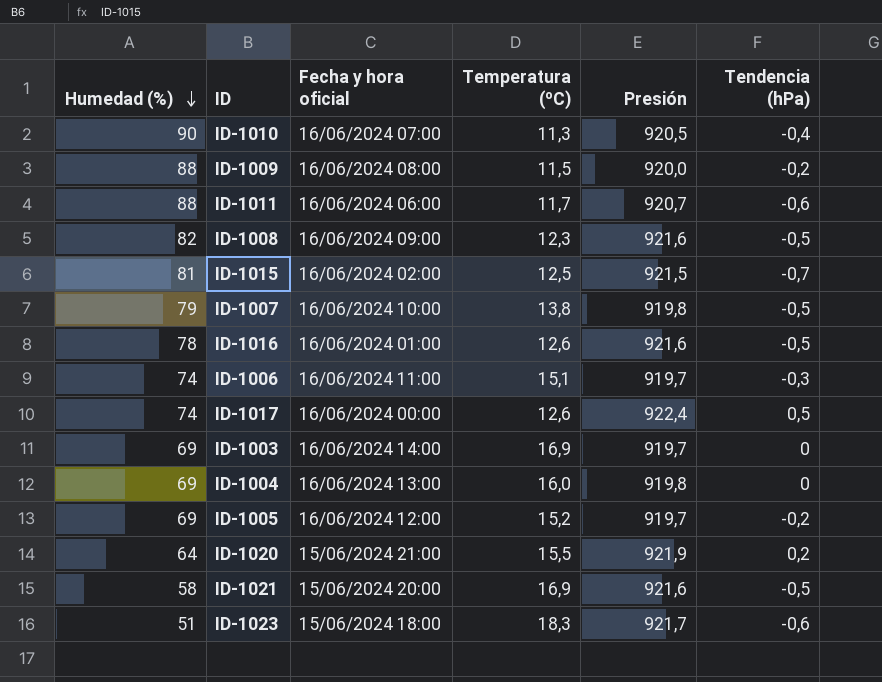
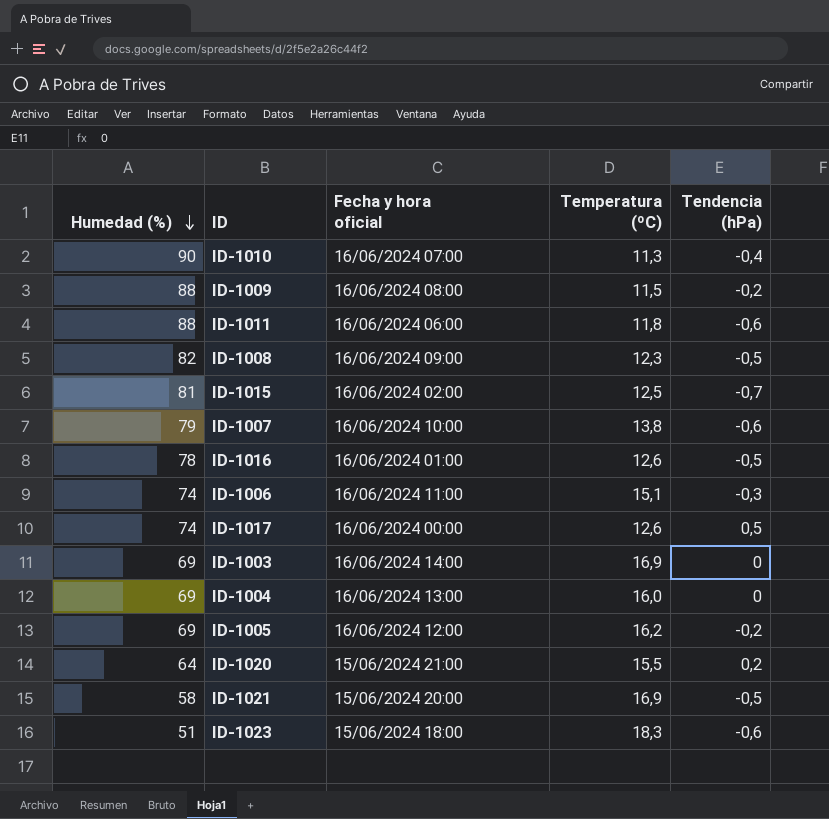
column Presión | position: 5 -> none
ID-1011 | Temperatura (ºC): 11,7 -> 11,8
ID-1007 | Tendencia (hPa): -0,5 -> -0,6
ID-1005 | Temperatura (ºC): 15,2 -> 16,2

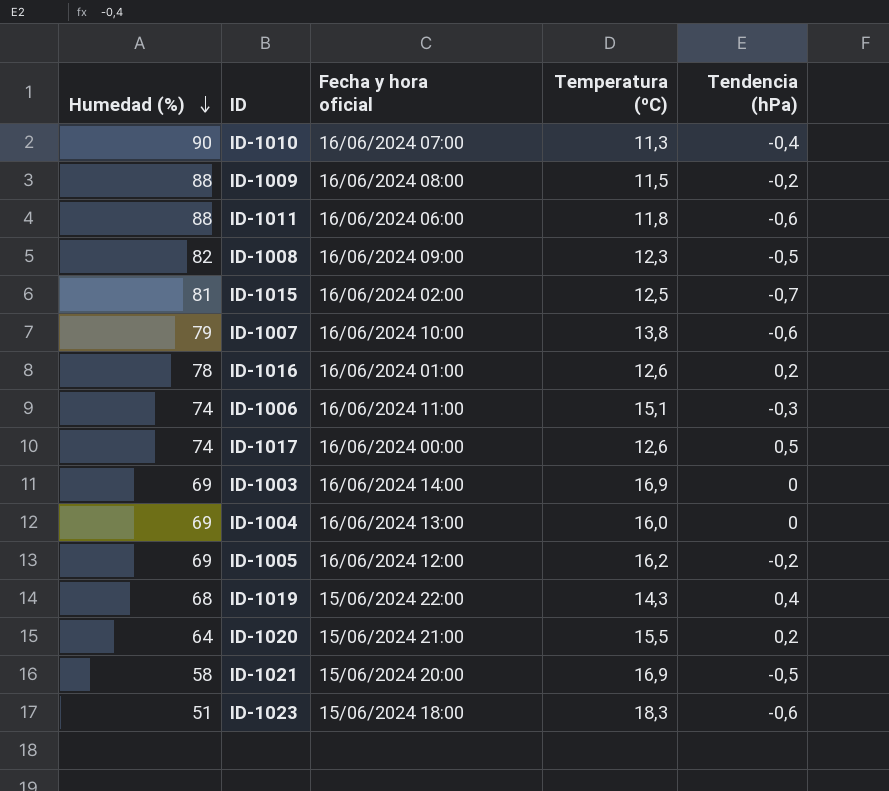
ID-1016 | Tendencia (hPa): -0,5 -> 0,2
row ID-1019: none -> 68 | 15/06/2024 22:00 | 14,3 | 0,4

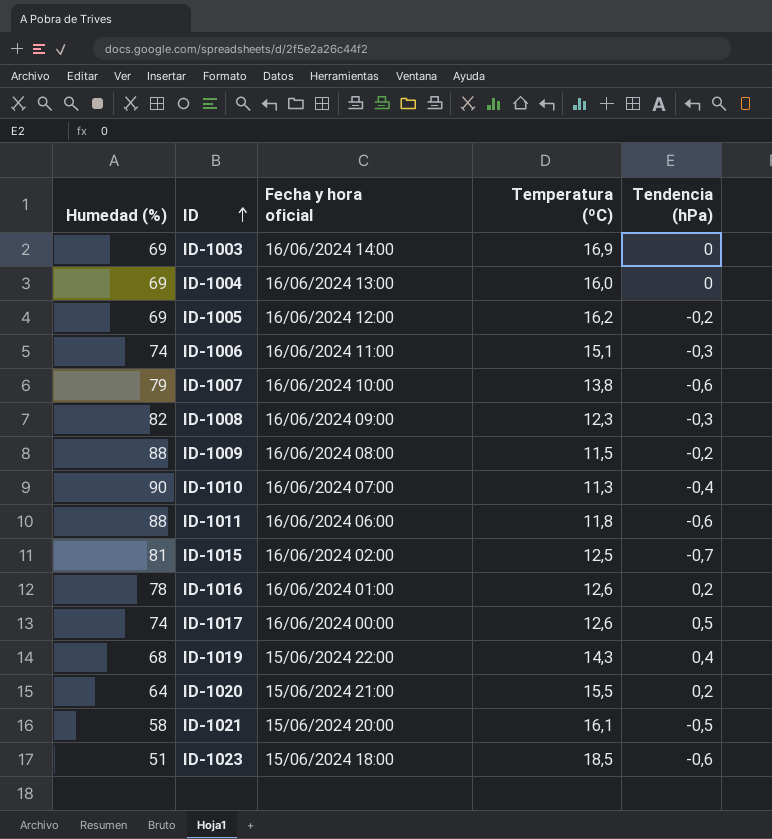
row order: Humedad (%) descending -> ID ascending
ID-1008 | Tendencia (hPa): -0,5 -> -0,3
ID-1021 | Temperatura (ºC): 16,9 -> 16,1
ID-1023 | Temperatura (ºC): 18,3 -> 18,5

